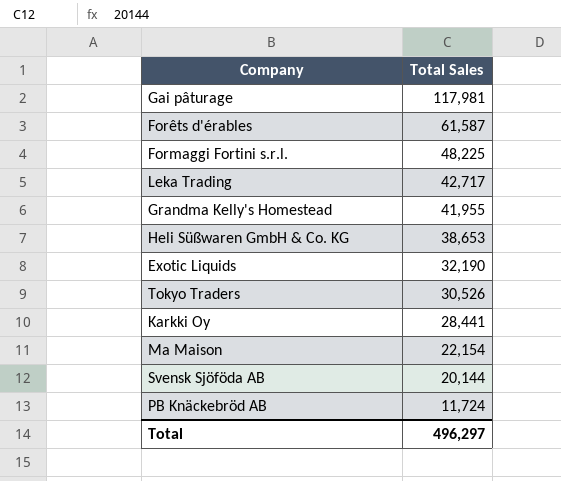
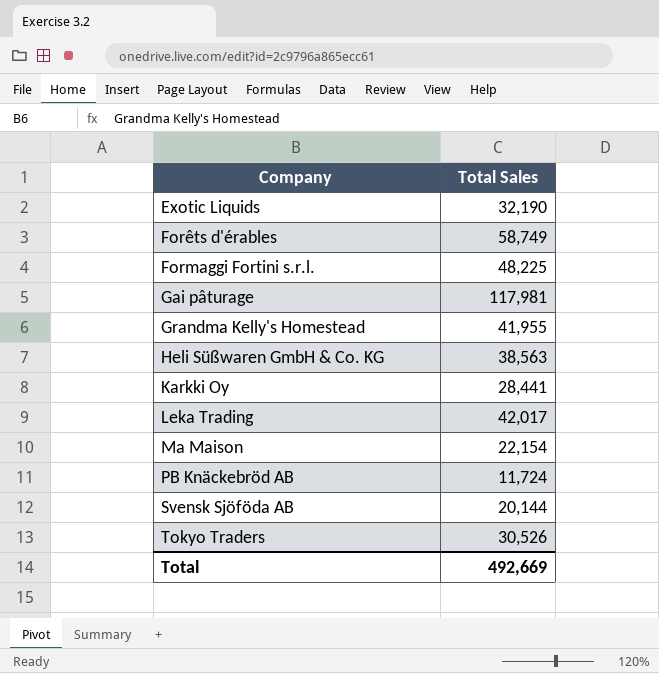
row order: Total Sales descending -> Company ascending
Forêts d'érables | Total Sales: 61,587 -> 58,749
Heli Süßwaren GmbH & Co. KG | Total Sales: 38,653 -> 38,563
Leka Trading | Total Sales: 42,717 -> 42,017
Total | Total Sales: 496,297 -> 492,669

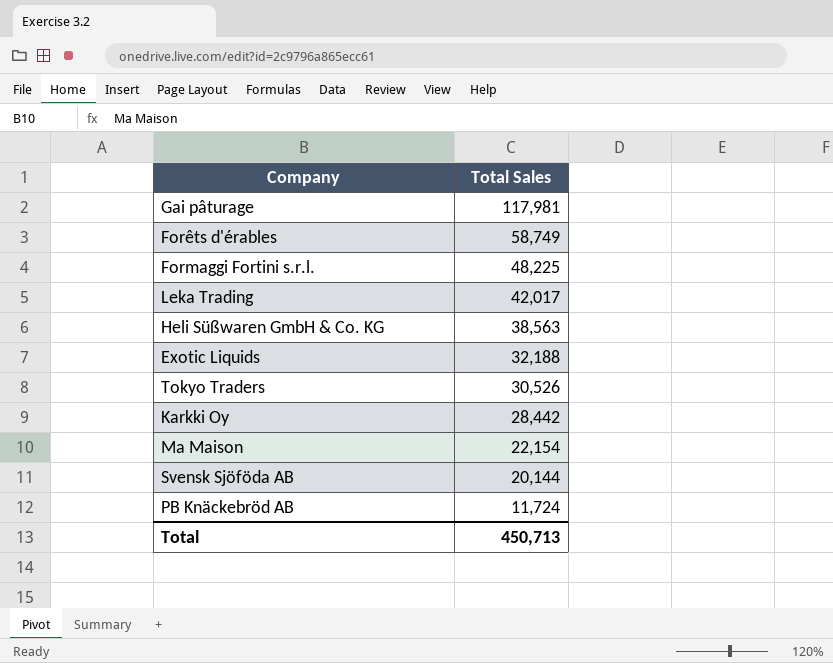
row order: Company ascending -> Total Sales descending
row Grandma Kelly's Homestead: 41,955 -> none
Exotic Liquids | Total Sales: 32,190 -> 32,188
Karkki Oy | Total Sales: 28,441 -> 28,442
Total | Total Sales: 492,669 -> 450,713

